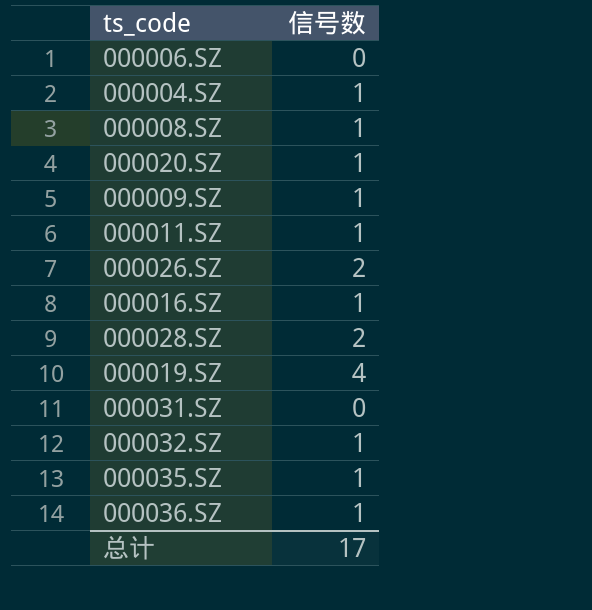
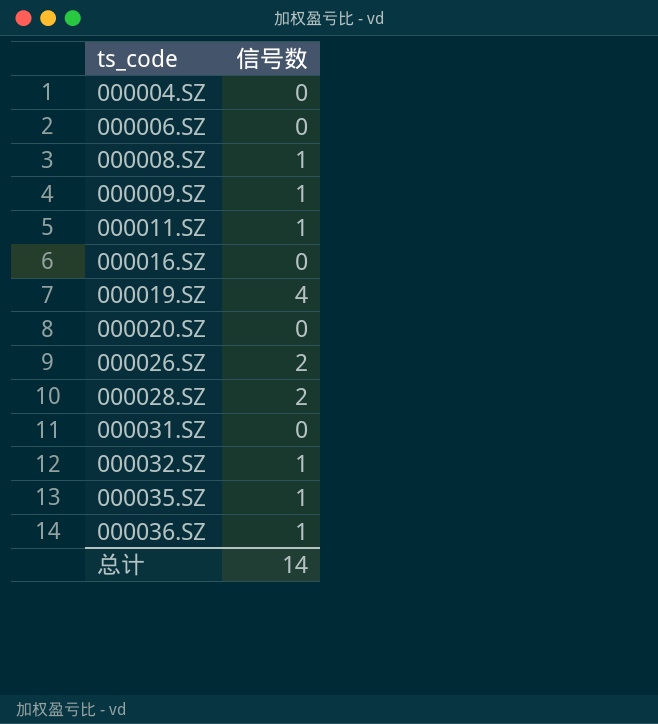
row order: none -> ts_code ascending
000004.SZ | 信号数: 1 -> 0
000016.SZ | 信号数: 1 -> 0
000020.SZ | 信号数: 1 -> 0
总计 | 信号数: 17 -> 14

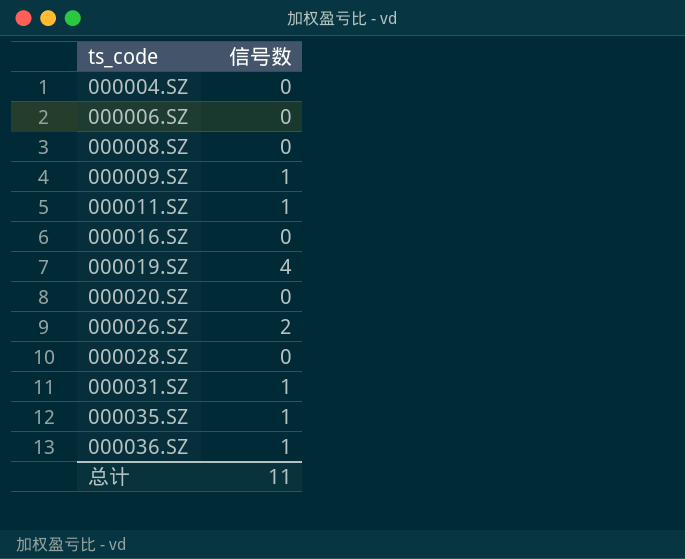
row 000032.SZ: 1 -> none
000008.SZ | 信号数: 1 -> 0
000028.SZ | 信号数: 2 -> 0
000031.SZ | 信号数: 0 -> 1
总计 | 信号数: 14 -> 11

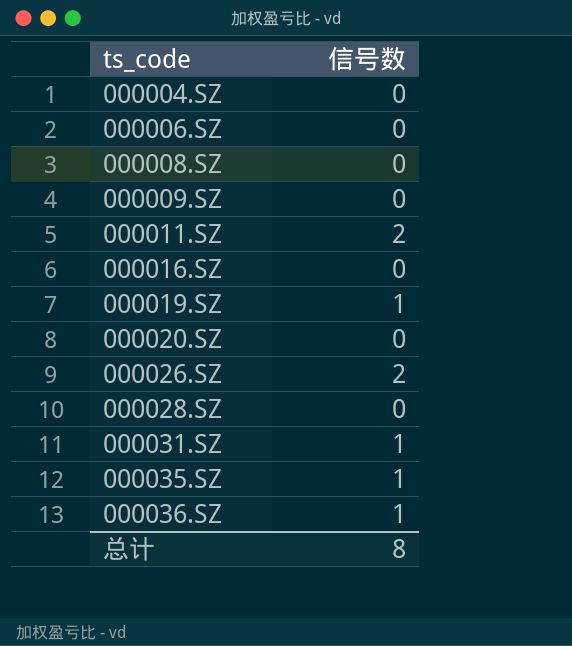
000009.SZ | 信号数: 1 -> 0
000011.SZ | 信号数: 1 -> 2
000019.SZ | 信号数: 4 -> 1
总计 | 信号数: 11 -> 8

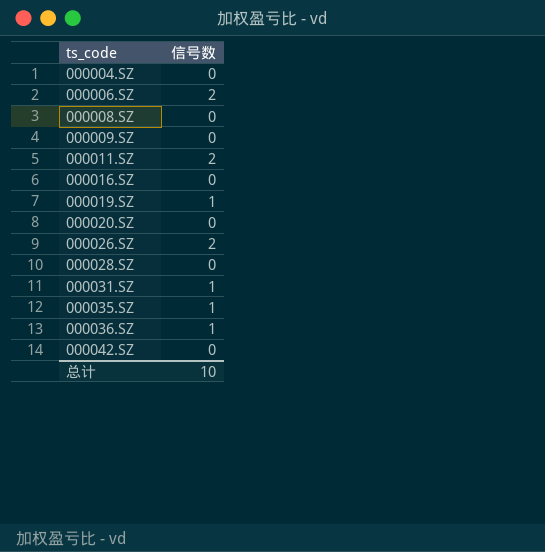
000006.SZ | 信号数: 0 -> 2
row 000042.SZ: none -> 0
总计 | 信号数: 8 -> 10

